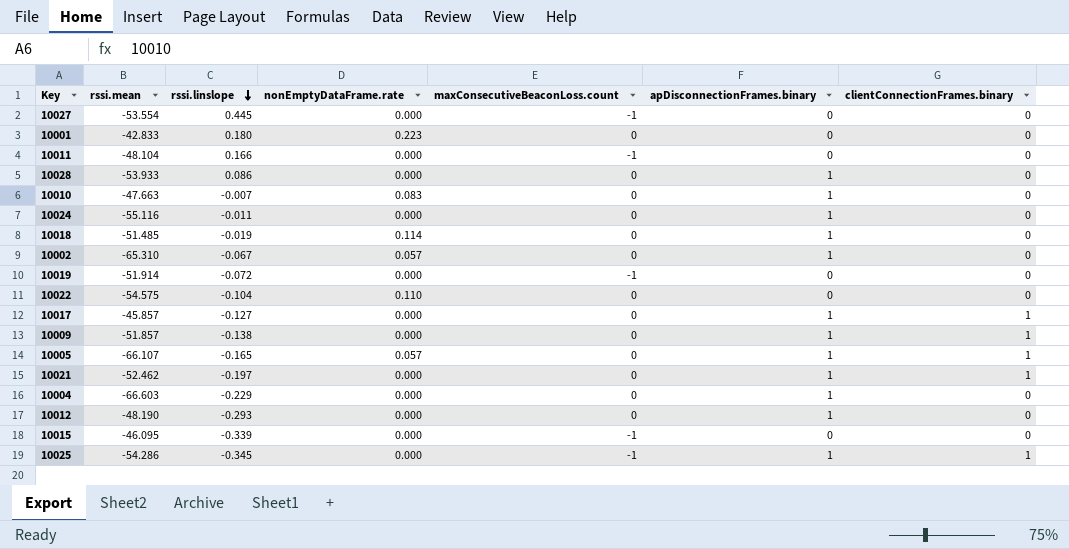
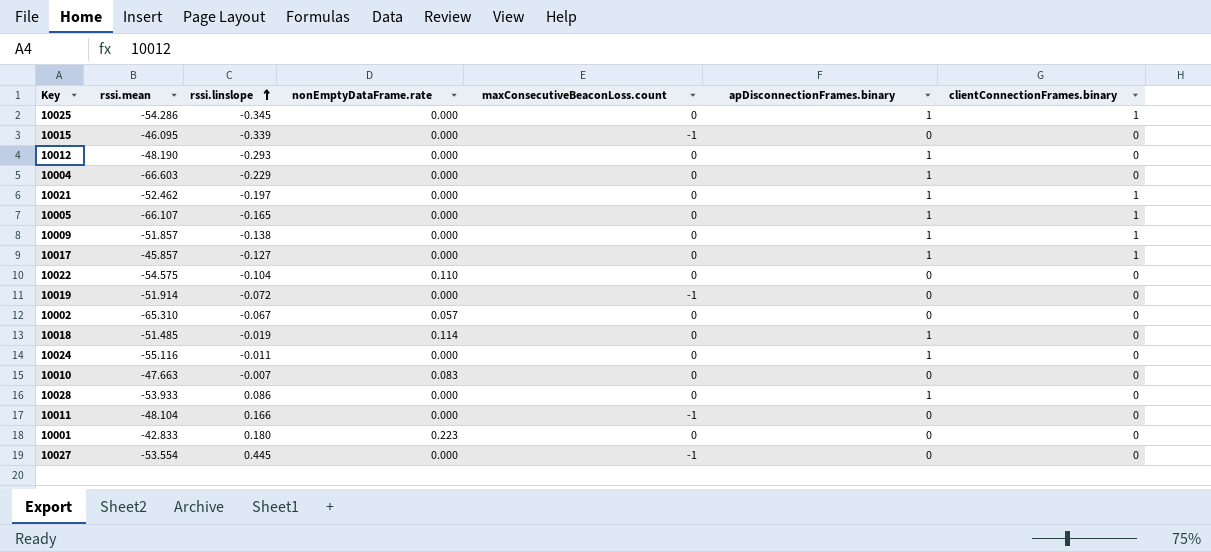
row order: rssi.linslope descending -> rssi.linslope ascending
10025 | maxConsecutiveBeaconLoss.count: -1 -> 0
10005 | nonEmptyDataFrame.rate: 0.057 -> 0.000
10002 | apDisconnectionFrames.binary: 1 -> 0
10010 | apDisconnectionFrames.binary: 1 -> 0

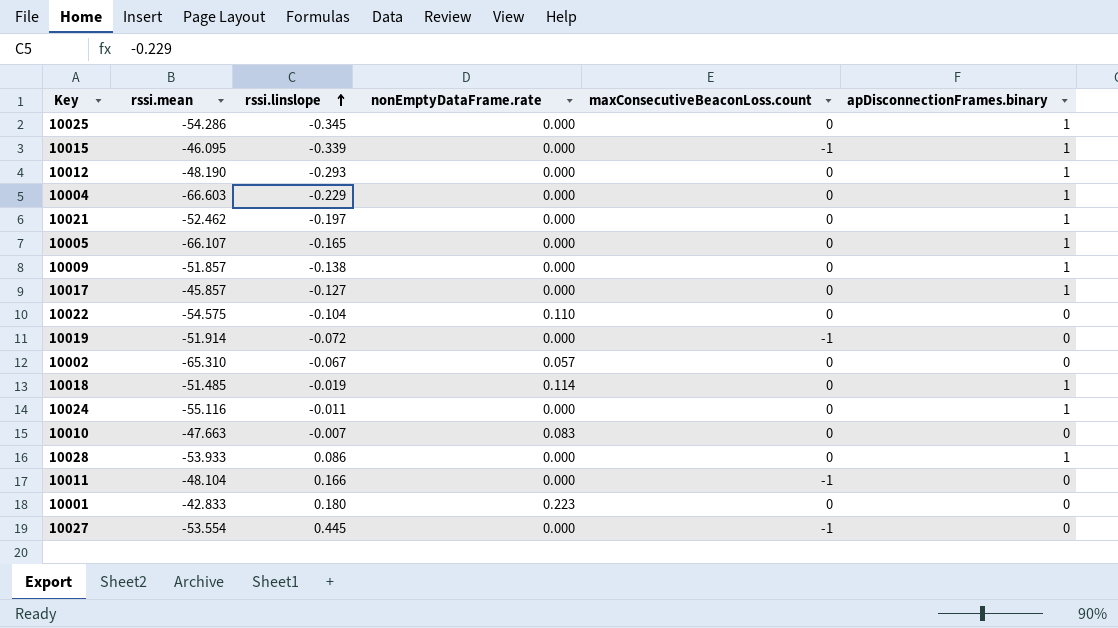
column clientConnectionFrames.binary | position: 7 -> none
10015 | apDisconnectionFrames.binary: 0 -> 1

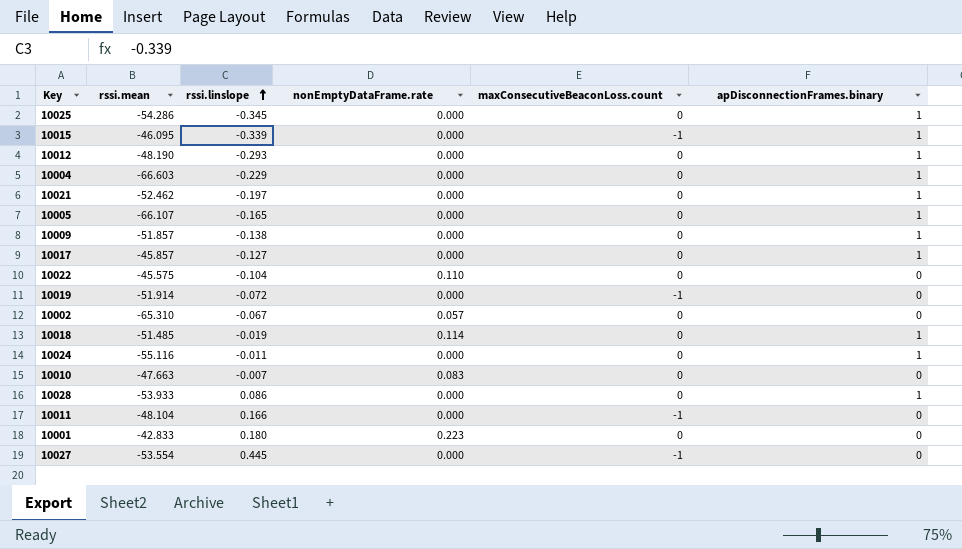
10022 | rssi.mean: -54.575 -> -45.575

